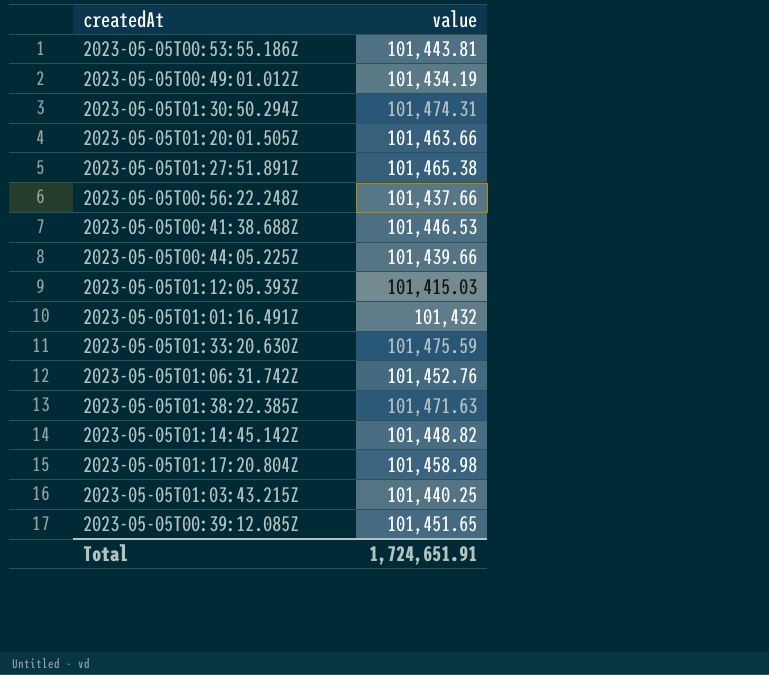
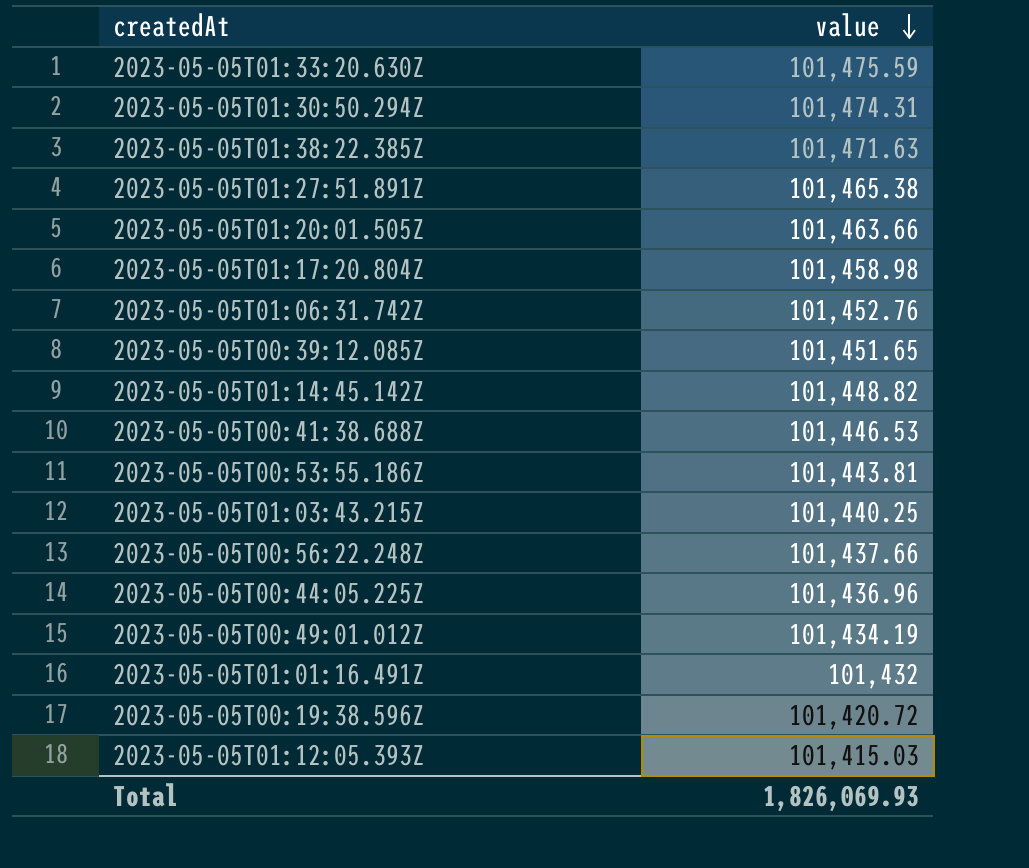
row order: none -> value descending
2023-05-05T00:44:05.225Z | value: 101,439.66 -> 101,436.96
row 2023-05-05T00:19:38.596Z: none -> 101,420.72
Total | value: 1,724,651.91 -> 1,826,069.93

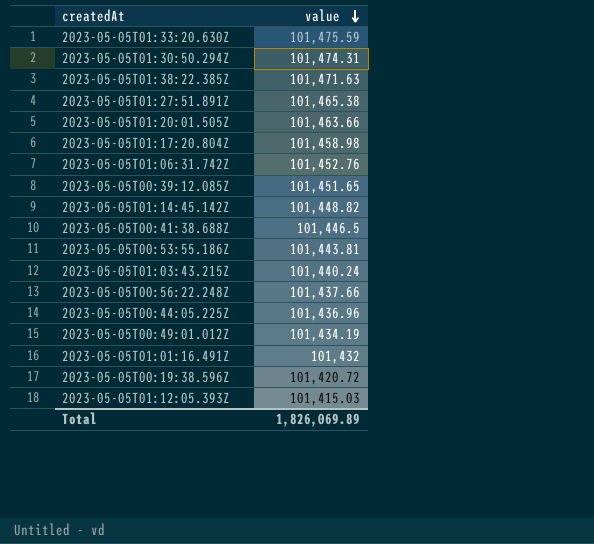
2023-05-05T00:41:38.688Z | value: 101,446.53 -> 101,446.5
2023-05-05T01:03:43.215Z | value: 101,440.25 -> 101,440.24
Total | value: 1,826,069.93 -> 1,826,069.89

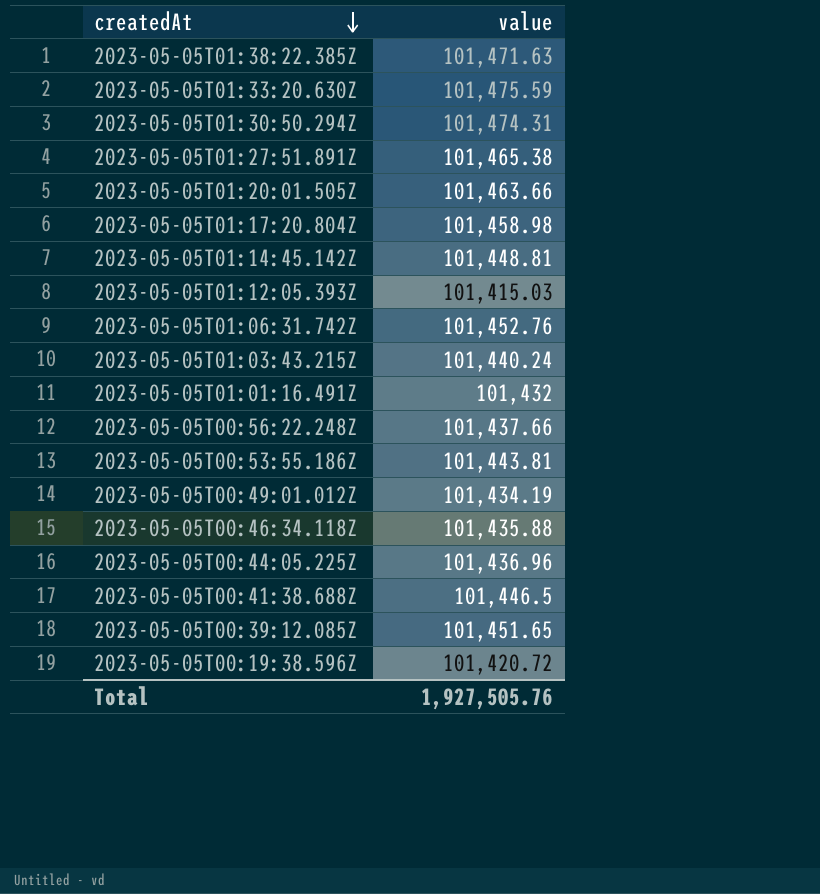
row order: value descending -> createdAt descending
2023-05-05T01:14:45.142Z | value: 101,448.82 -> 101,448.81
row 2023-05-05T00:46:34.118Z: none -> 101,435.88
Total | value: 1,826,069.89 -> 1,927,505.76

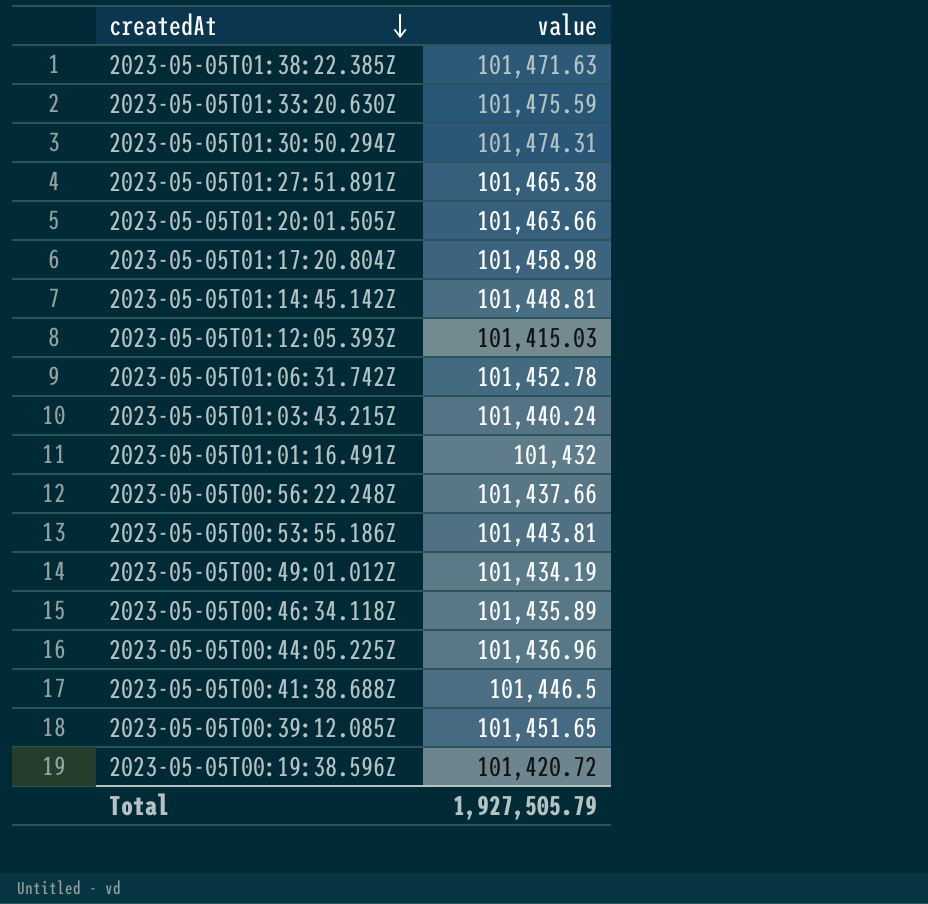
2023-05-05T01:06:31.742Z | value: 101,452.76 -> 101,452.78
2023-05-05T00:46:34.118Z | value: 101,435.88 -> 101,435.89
Total | value: 1,927,505.76 -> 1,927,505.79

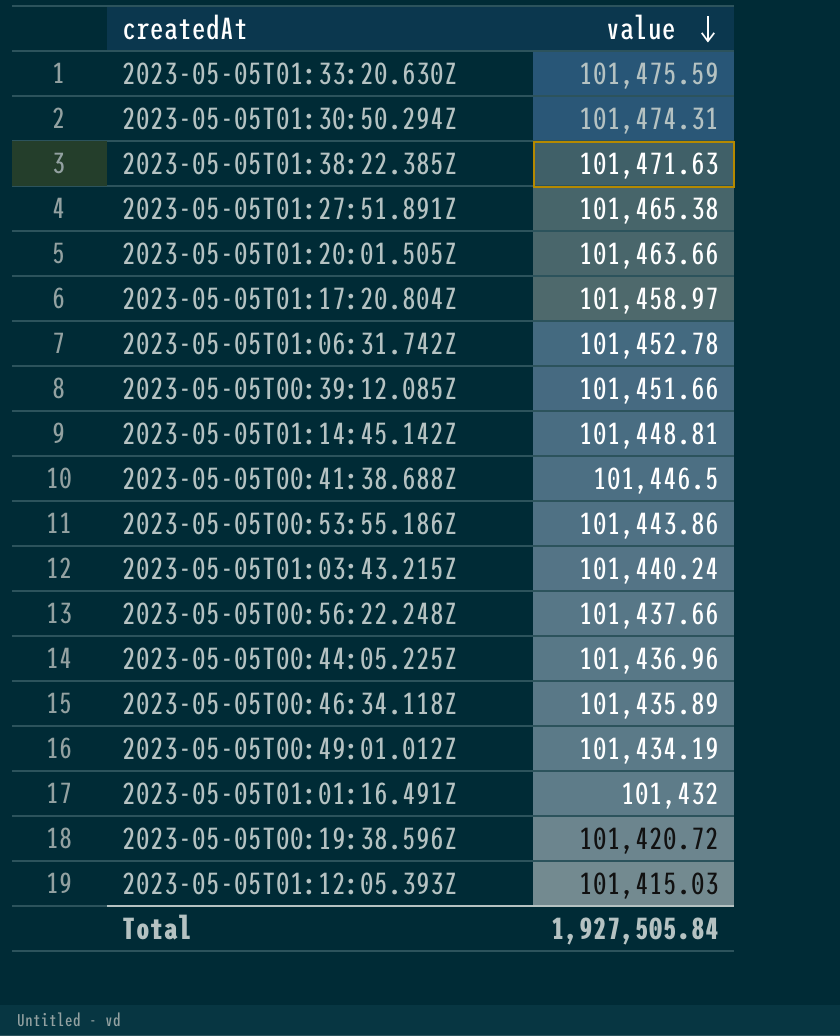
row order: createdAt descending -> value descending
2023-05-05T01:17:20.804Z | value: 101,458.98 -> 101,458.97
2023-05-05T00:39:12.085Z | value: 101,451.65 -> 101,451.66
2023-05-05T00:53:55.186Z | value: 101,443.81 -> 101,443.86
Total | value: 1,927,505.79 -> 1,927,505.84

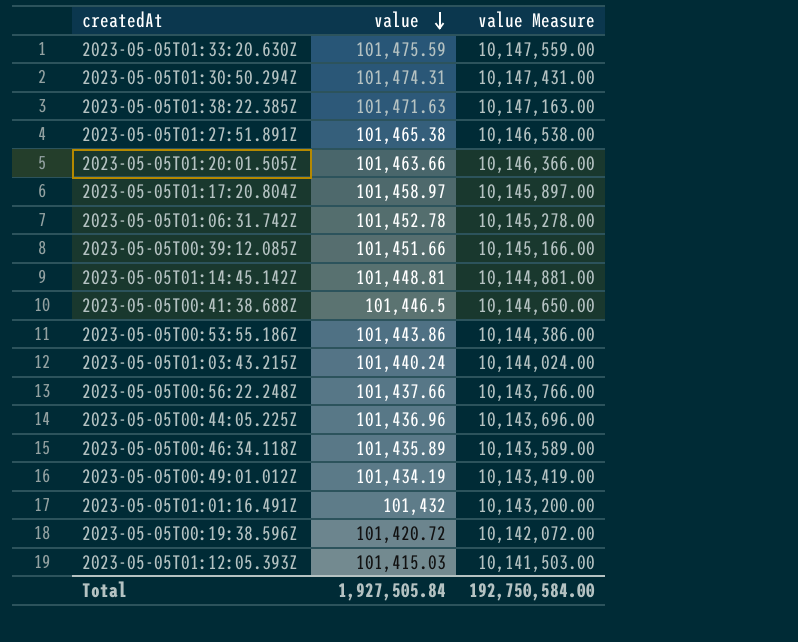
column value Measure | formula: none -> [value] * 100

